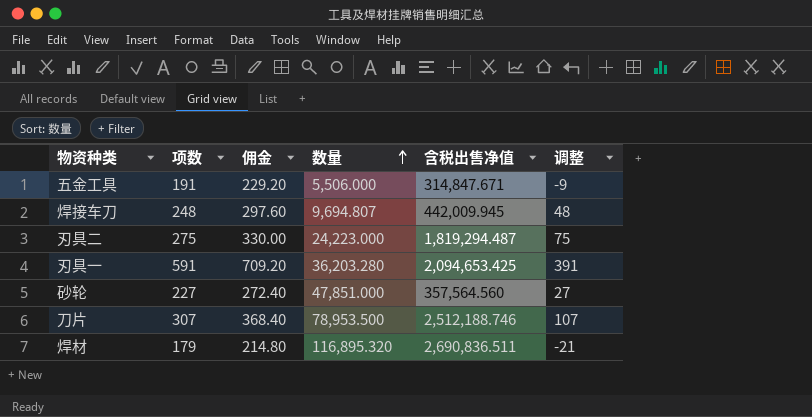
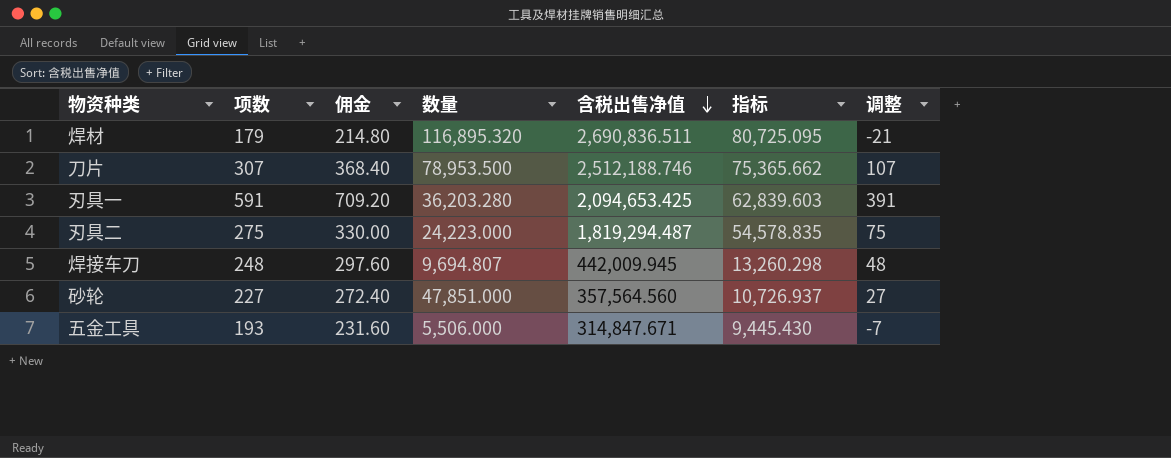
row order: 数量 ascending -> 含税出售净值 descending
column 指标 | formula: none -> [含税出售净值] * 0.03
五金工具 | 项数: 191 -> 193
五金工具 | 佣金: 229.20 -> 231.60
五金工具 | 调整: -9 -> -7

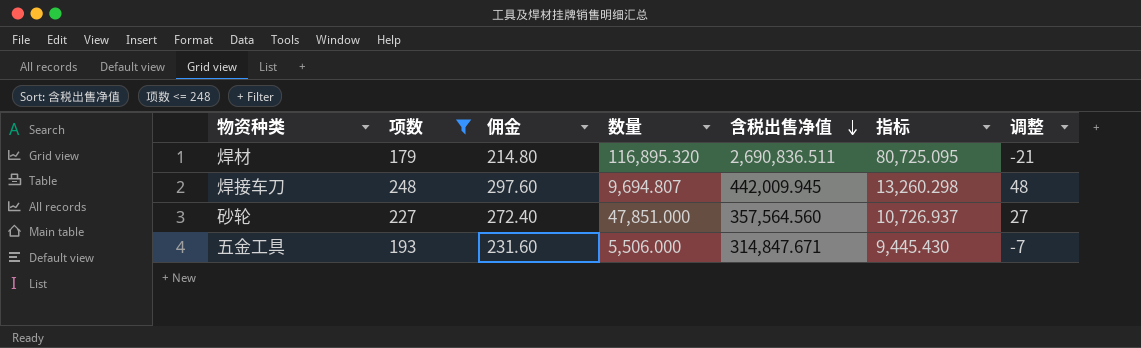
filter: none -> 项数 <= 248

